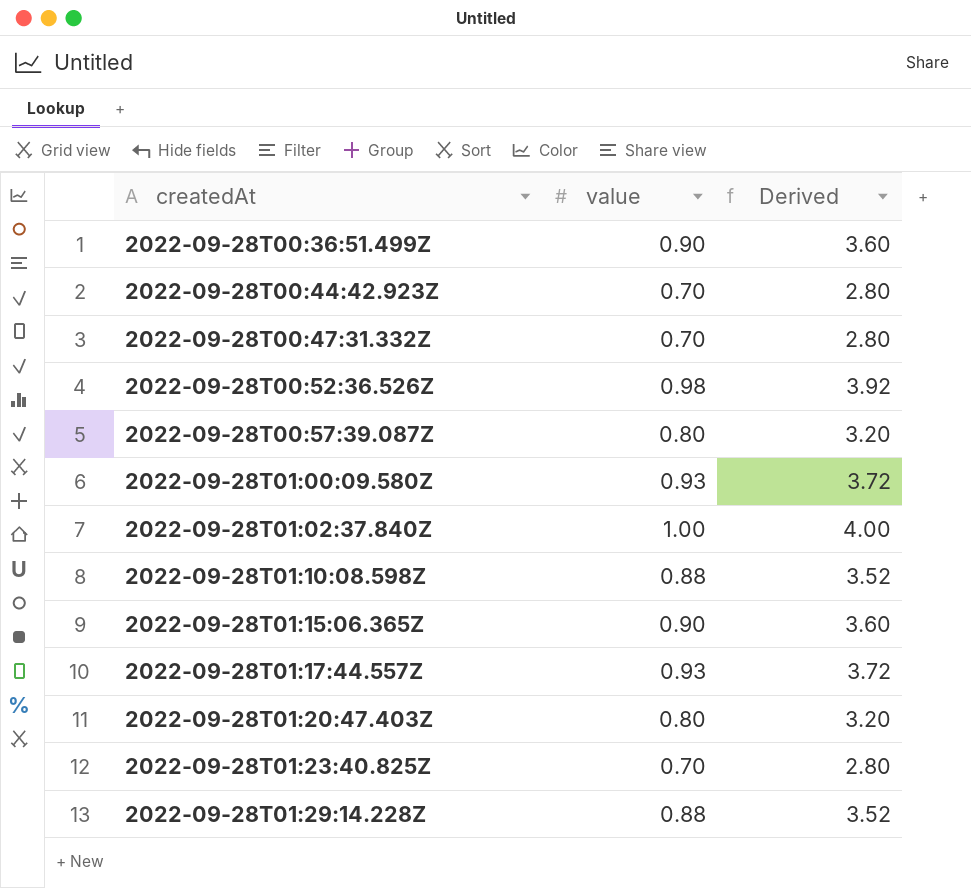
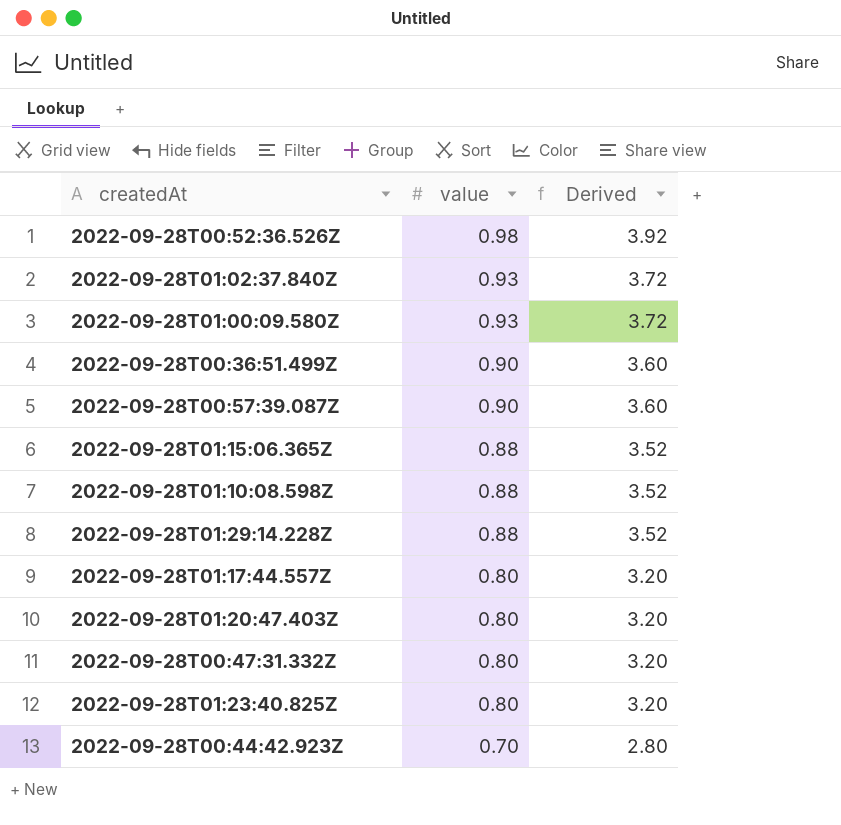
row order: createdAt ascending -> value descending
2022-09-28T01:02:37.840Z | value: 1.00 -> 0.93
2022-09-28T01:02:37.840Z | Derived: 4.00 -> 3.72
2022-09-28T00:57:39.087Z | value: 0.80 -> 0.90
2022-09-28T00:57:39.087Z | Derived: 3.20 -> 3.60
2022-09-28T01:15:06.365Z | value: 0.90 -> 0.88
2022-09-28T01:15:06.365Z | Derived: 3.60 -> 3.52
2022-09-28T01:17:44.557Z | value: 0.93 -> 0.80
2022-09-28T01:17:44.557Z | Derived: 3.72 -> 3.20
2022-09-28T00:47:31.332Z | value: 0.70 -> 0.80
2022-09-28T00:47:31.332Z | Derived: 2.80 -> 3.20
2022-09-28T01:23:40.825Z | value: 0.70 -> 0.80
2022-09-28T01:23:40.825Z | Derived: 2.80 -> 3.20

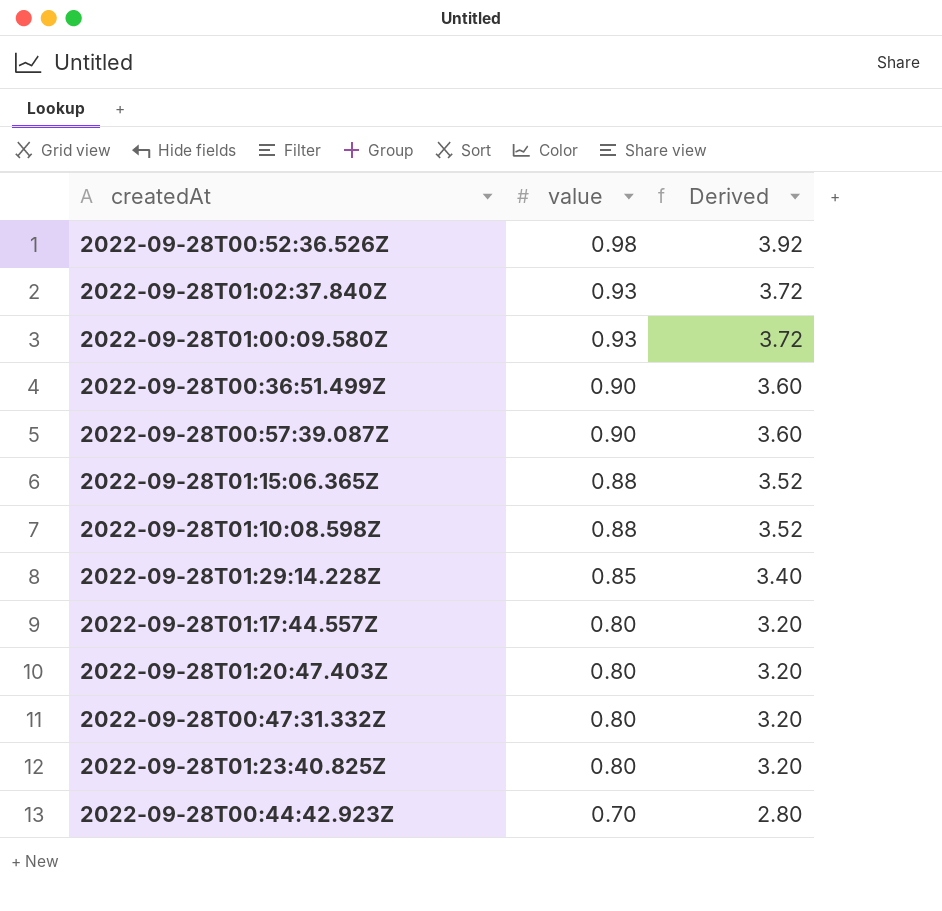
2022-09-28T01:29:14.228Z | value: 0.88 -> 0.85
2022-09-28T01:29:14.228Z | Derived: 3.52 -> 3.40

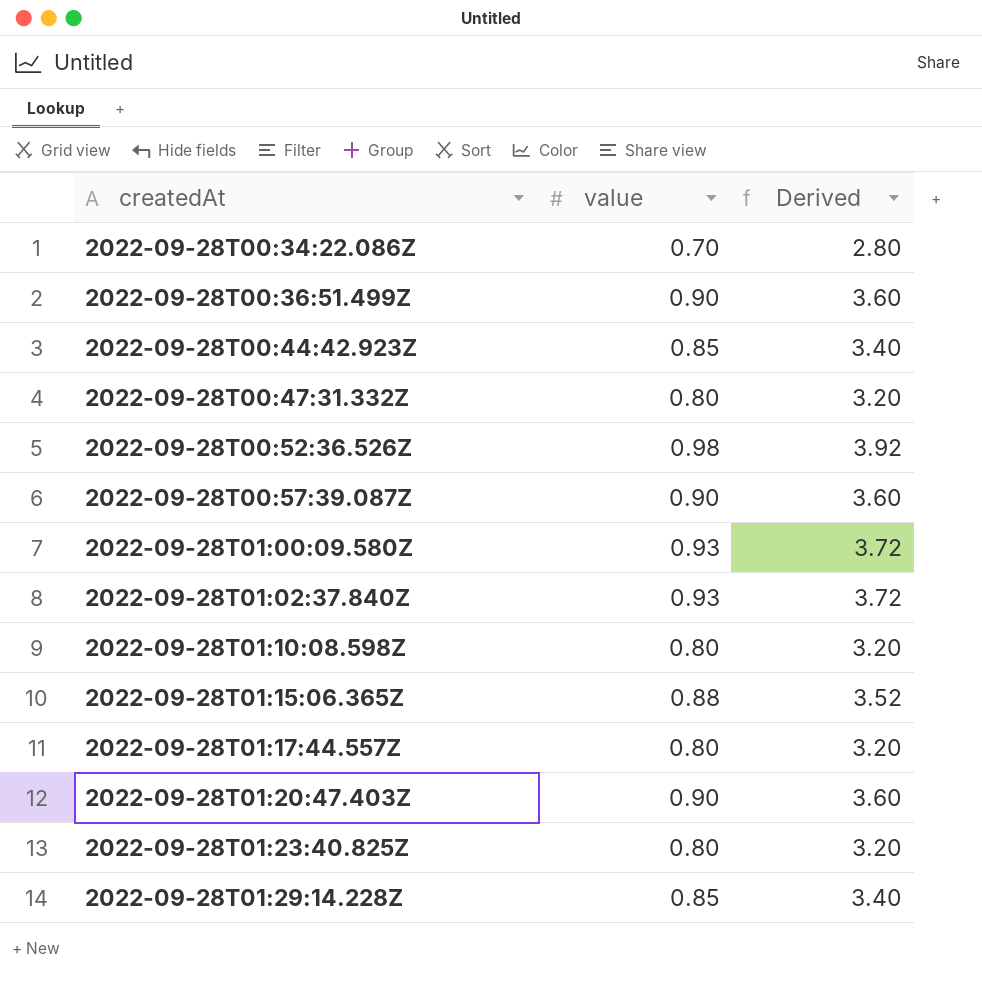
row order: value descending -> createdAt ascending
row 2022-09-28T00:34:22.086Z: none -> 0.70 | 2.80
2022-09-28T00:44:42.923Z | value: 0.70 -> 0.85
2022-09-28T00:44:42.923Z | Derived: 2.80 -> 3.40
2022-09-28T01:10:08.598Z | value: 0.88 -> 0.80
2022-09-28T01:10:08.598Z | Derived: 3.52 -> 3.20
2022-09-28T01:20:47.403Z | value: 0.80 -> 0.90
2022-09-28T01:20:47.403Z | Derived: 3.20 -> 3.60

